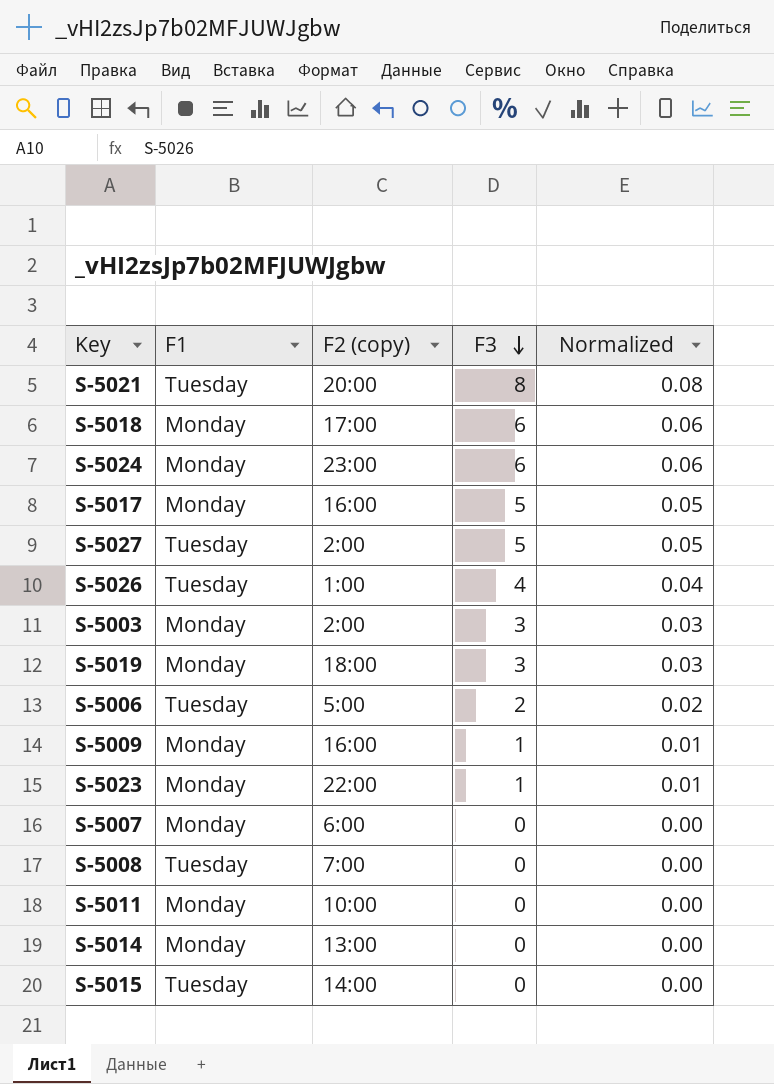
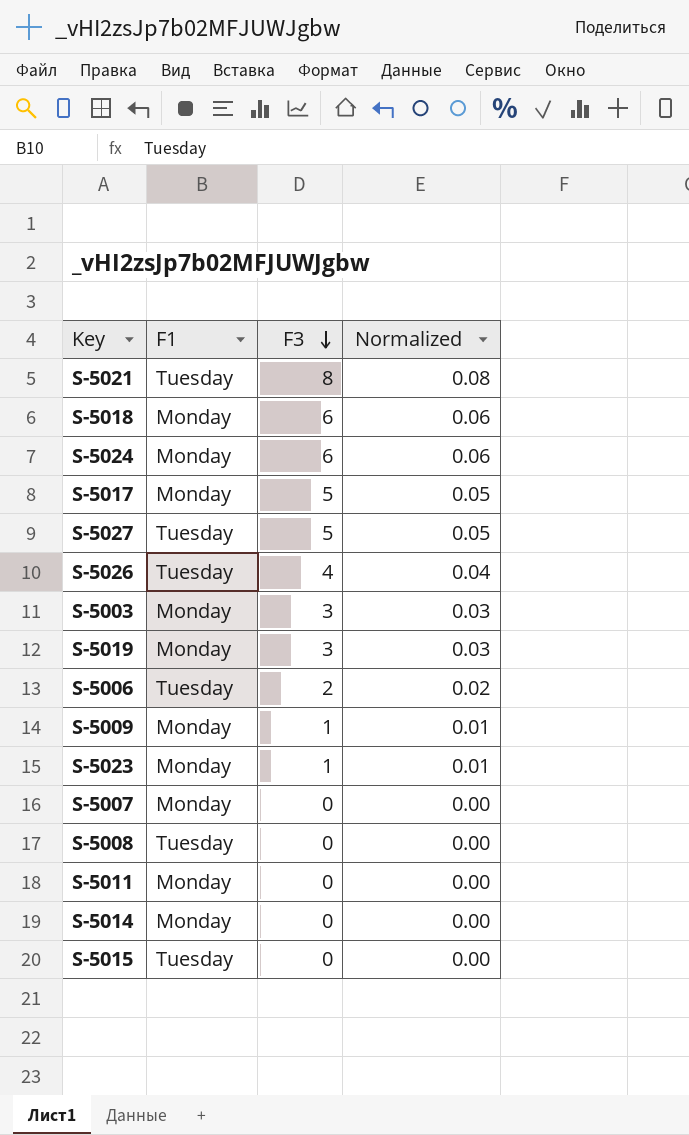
column F2 (copy) | position: 3 -> none

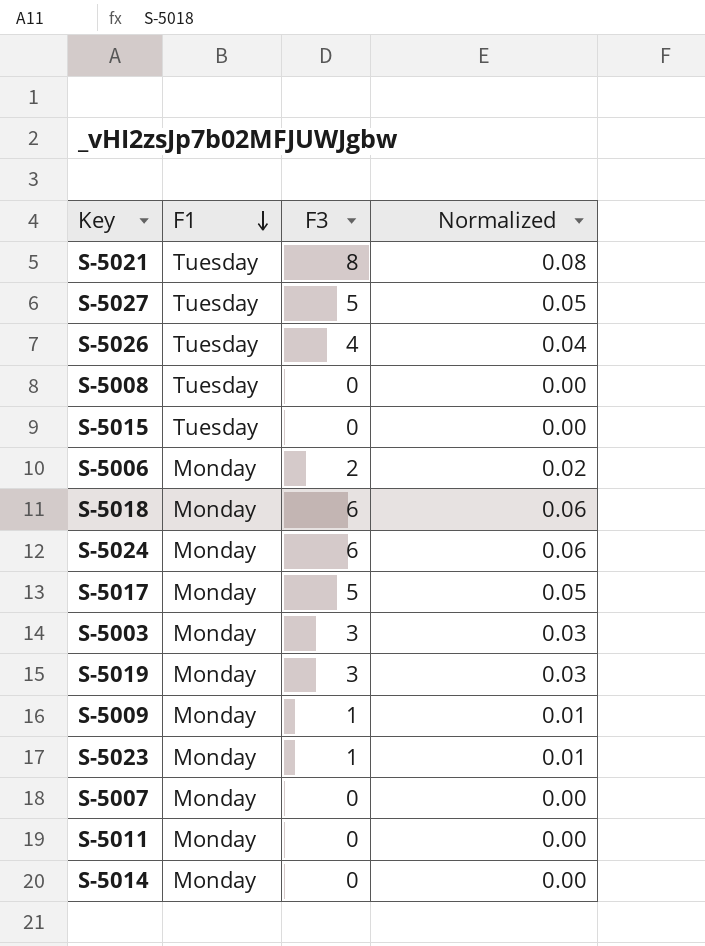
row order: F3 descending -> F1 descending
S-5006 | F1: Tuesday -> Monday

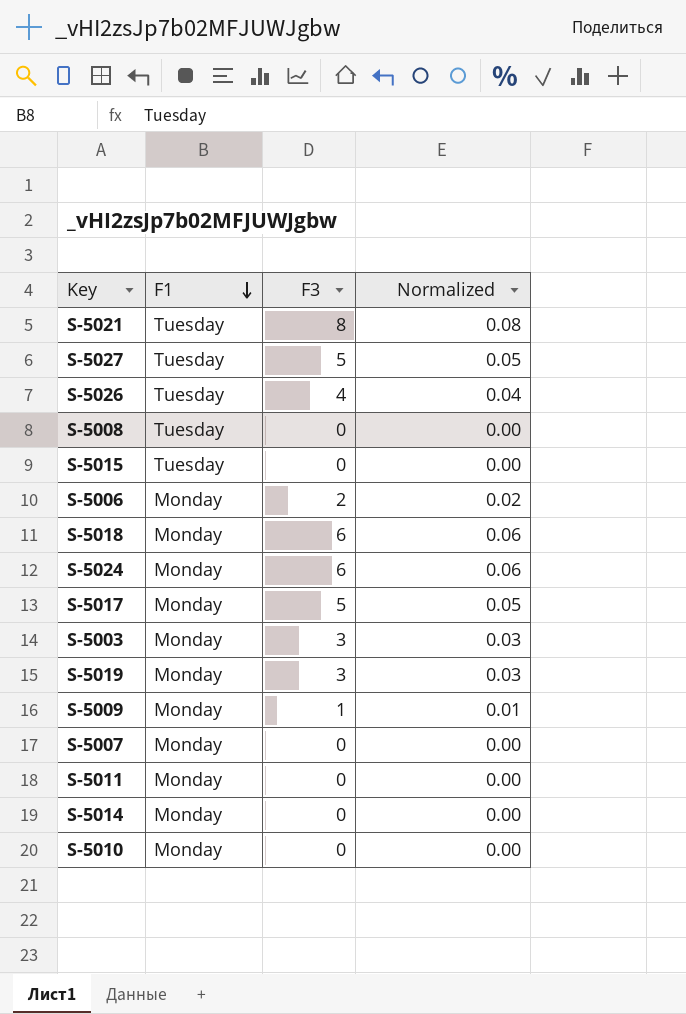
row S-5023: Monday | 1 | 0.01 -> none
row S-5010: none -> Monday | 0 | 0.00

